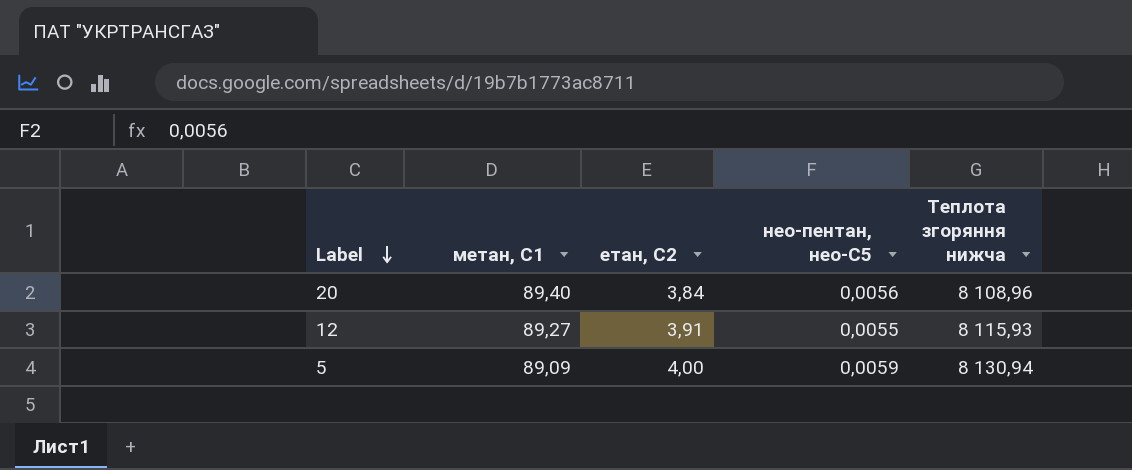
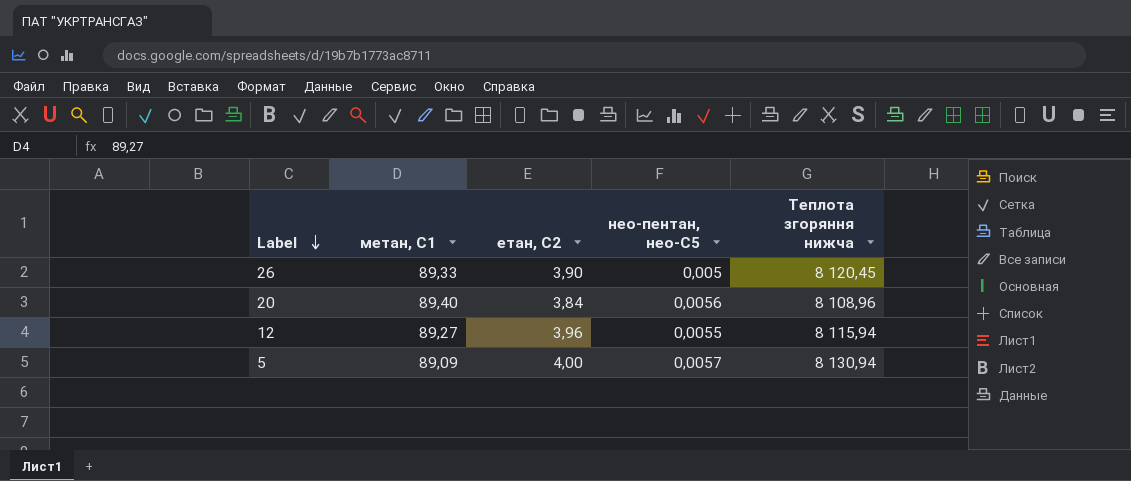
row 26: none -> 89,33 | 3,90 | 0,005 | 8 120,45
12 | етан, С2: 3,91 -> 3,96
12 | Теплота згоряння нижча: 8 115,93 -> 8 115,94
5 | нео-пентан, нео-С5: 0,0059 -> 0,0057

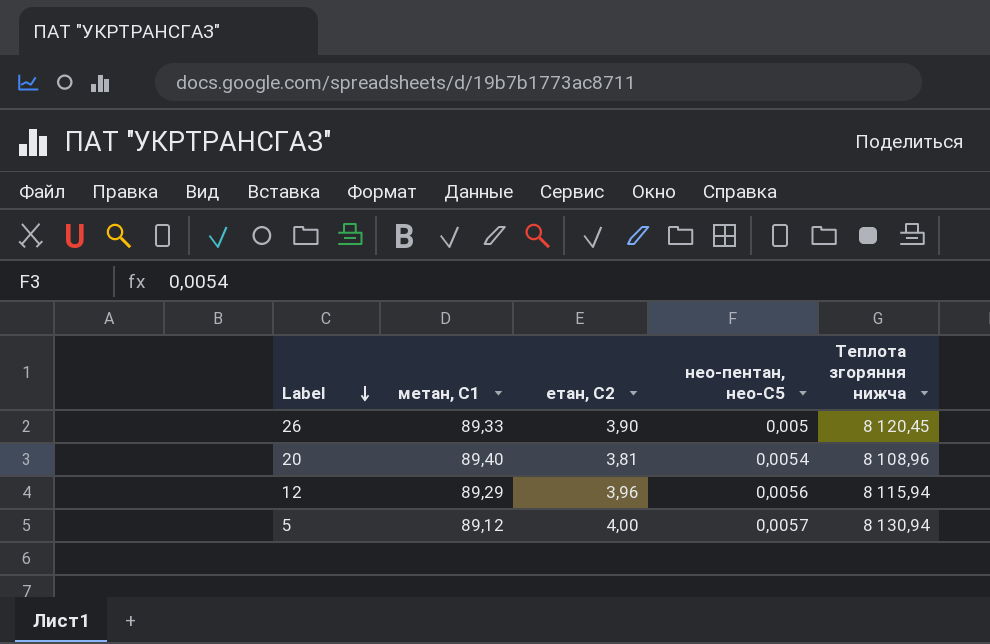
20 | етан, С2: 3,84 -> 3,81
20 | нео-пентан, нео-С5: 0,0056 -> 0,0054
12 | метан, С1: 89,27 -> 89,29
12 | нео-пентан, нео-С5: 0,0055 -> 0,0056
5 | метан, С1: 89,09 -> 89,12

